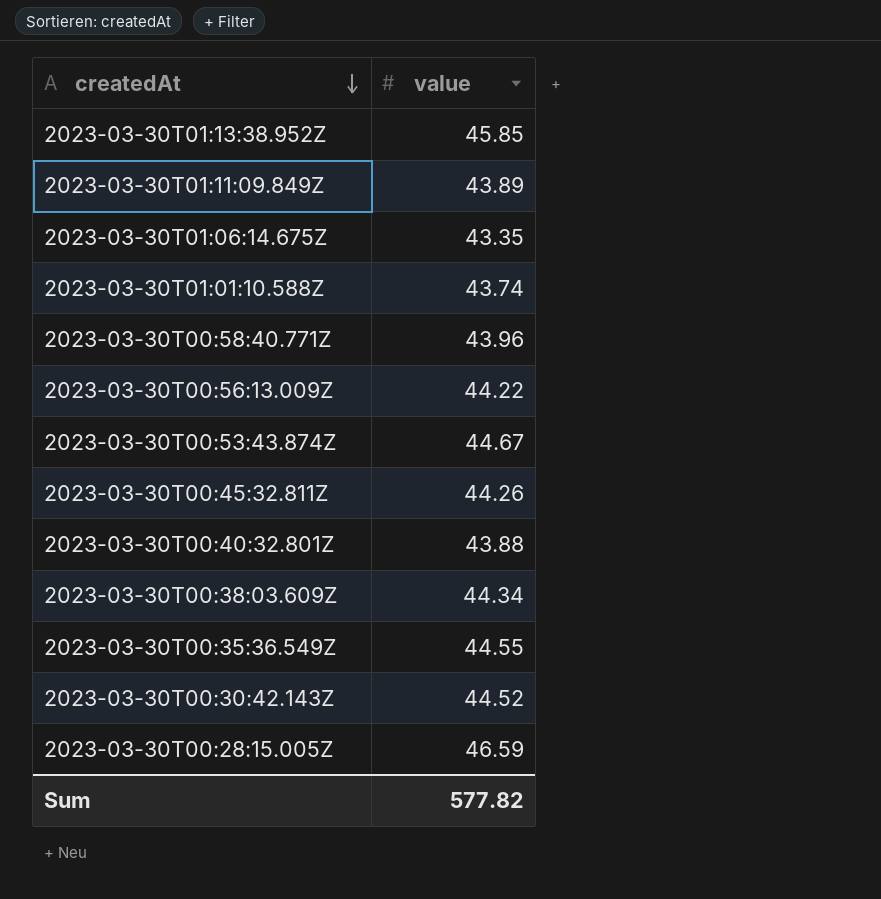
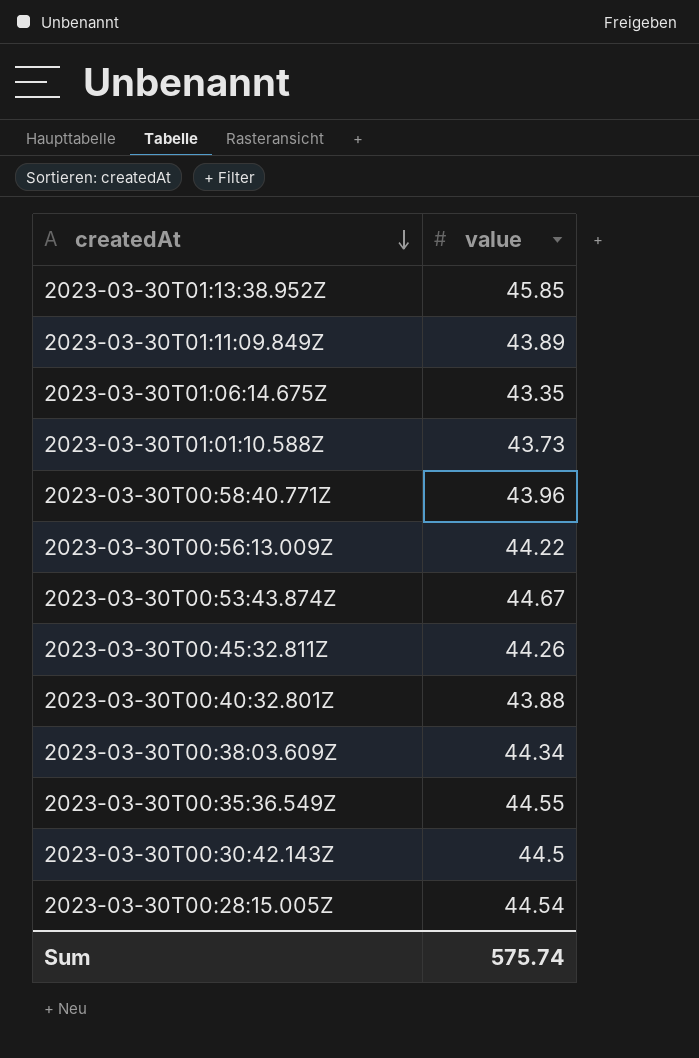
2023-03-30T01:01:10.588Z | value: 43.74 -> 43.73
2023-03-30T00:30:42.143Z | value: 44.52 -> 44.5
2023-03-30T00:28:15.005Z | value: 46.59 -> 44.54
Sum | value: 577.82 -> 575.74

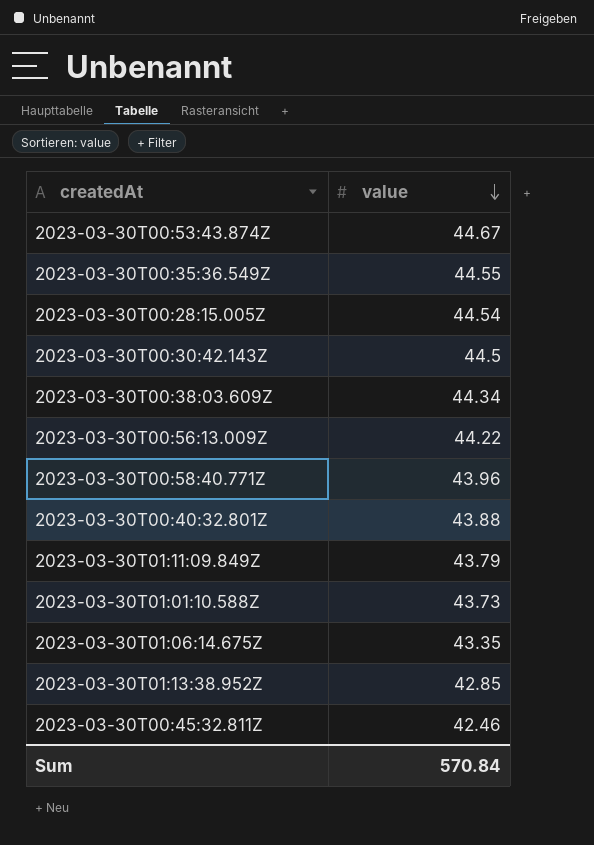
row order: createdAt descending -> value descending
2023-03-30T01:11:09.849Z | value: 43.89 -> 43.79
2023-03-30T01:13:38.952Z | value: 45.85 -> 42.85
2023-03-30T00:45:32.811Z | value: 44.26 -> 42.46
Sum | value: 575.74 -> 570.84

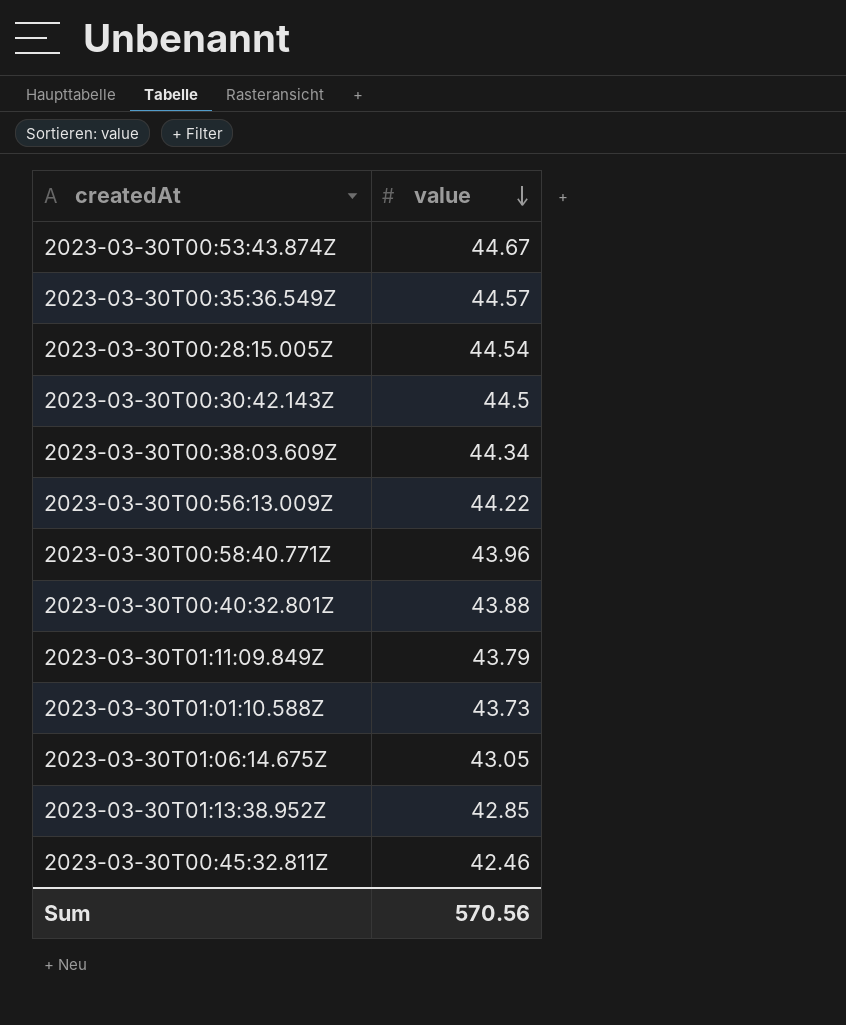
2023-03-30T00:35:36.549Z | value: 44.55 -> 44.57
2023-03-30T01:06:14.675Z | value: 43.35 -> 43.05
Sum | value: 570.84 -> 570.56

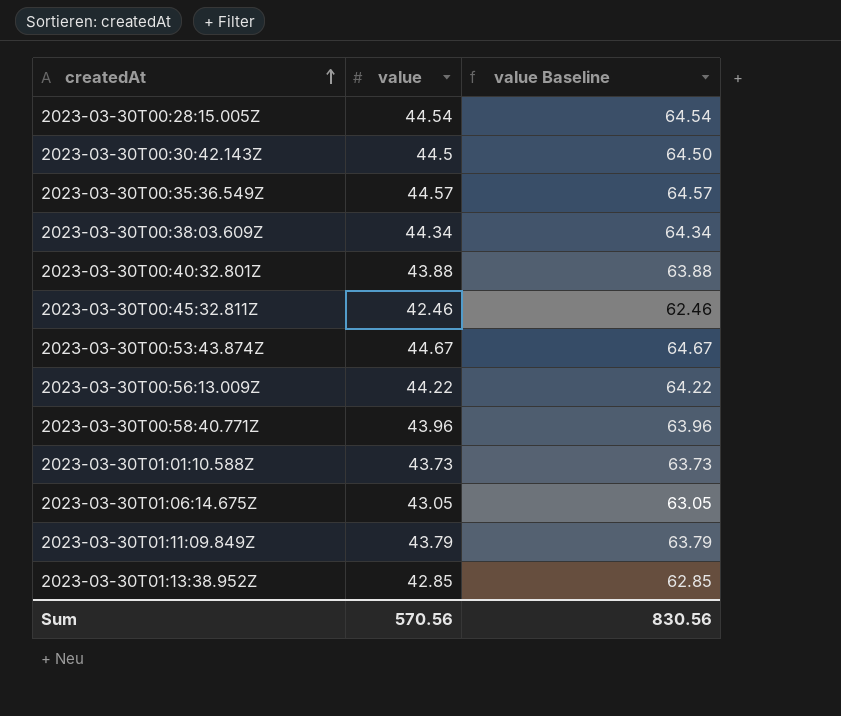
row order: value descending -> createdAt ascending
column value Baseline | formula: none -> [value] + 20

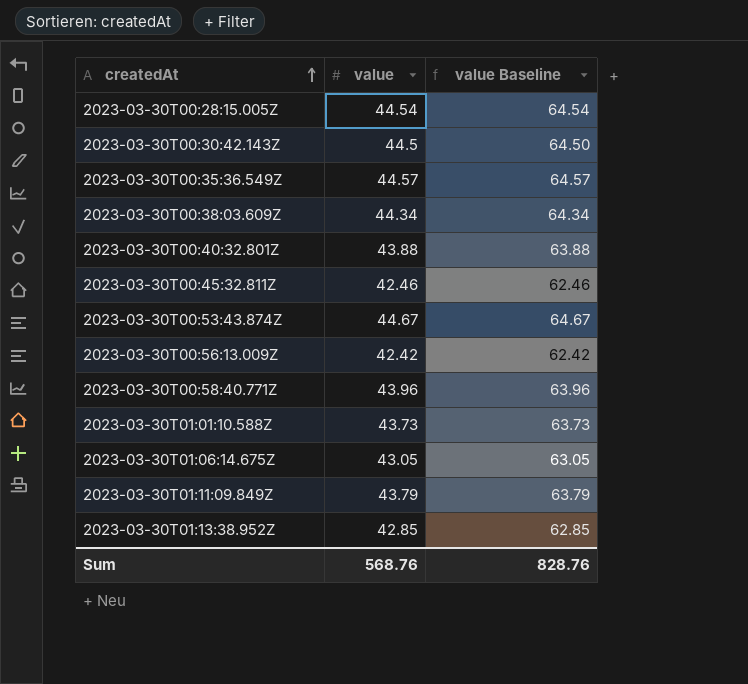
2023-03-30T00:56:13.009Z | value: 44.22 -> 42.42
2023-03-30T00:56:13.009Z | value Baseline: 64.22 -> 62.42
Sum | value: 570.56 -> 568.76
Sum | value Baseline: 830.56 -> 828.76

